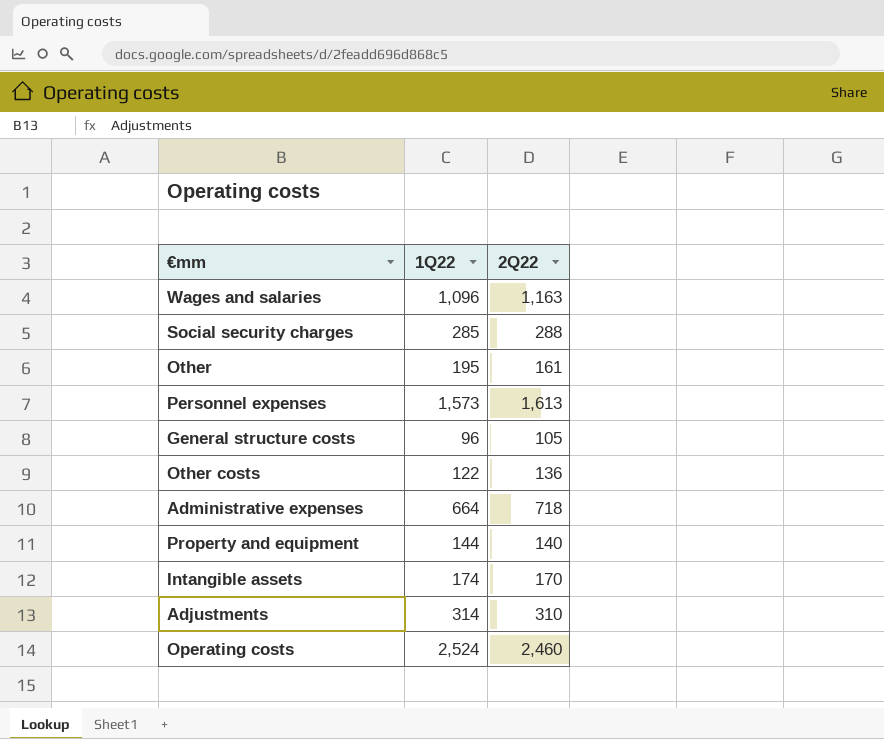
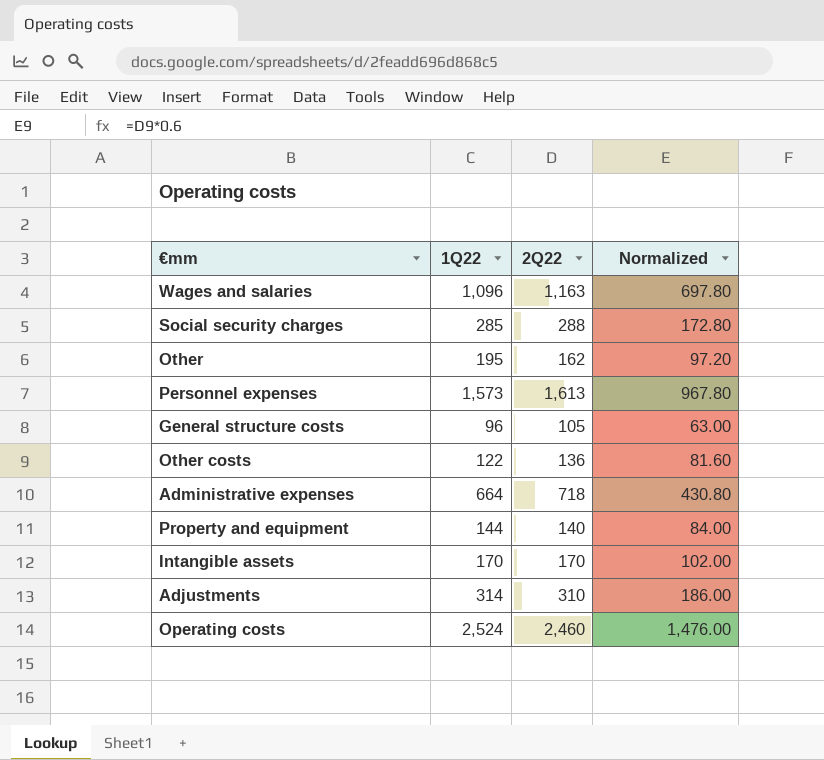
column Normalized | formula: none -> [2Q22] * 0.6
Other | 2Q22: 161 -> 162
Intangible assets | 1Q22: 174 -> 170

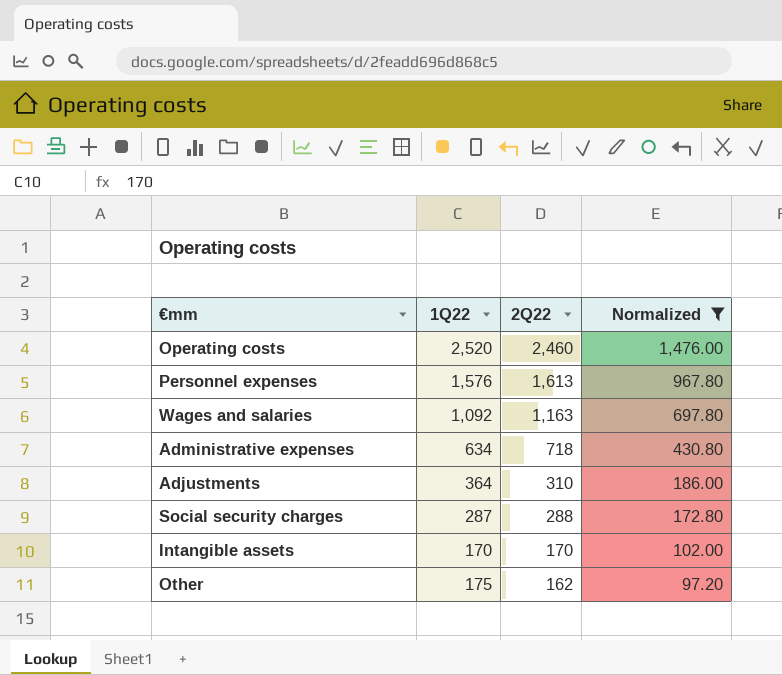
filter: none -> Normalized >= 97.20
row order: none -> 2Q22 descending
Operating costs | 1Q22: 2,524 -> 2,520
Personnel expenses | 1Q22: 1,573 -> 1,576
Wages and salaries | 1Q22: 1,096 -> 1,092
Administrative expenses | 1Q22: 664 -> 634
Adjustments | 1Q22: 314 -> 364
Social security charges | 1Q22: 285 -> 287
Other | 1Q22: 195 -> 175

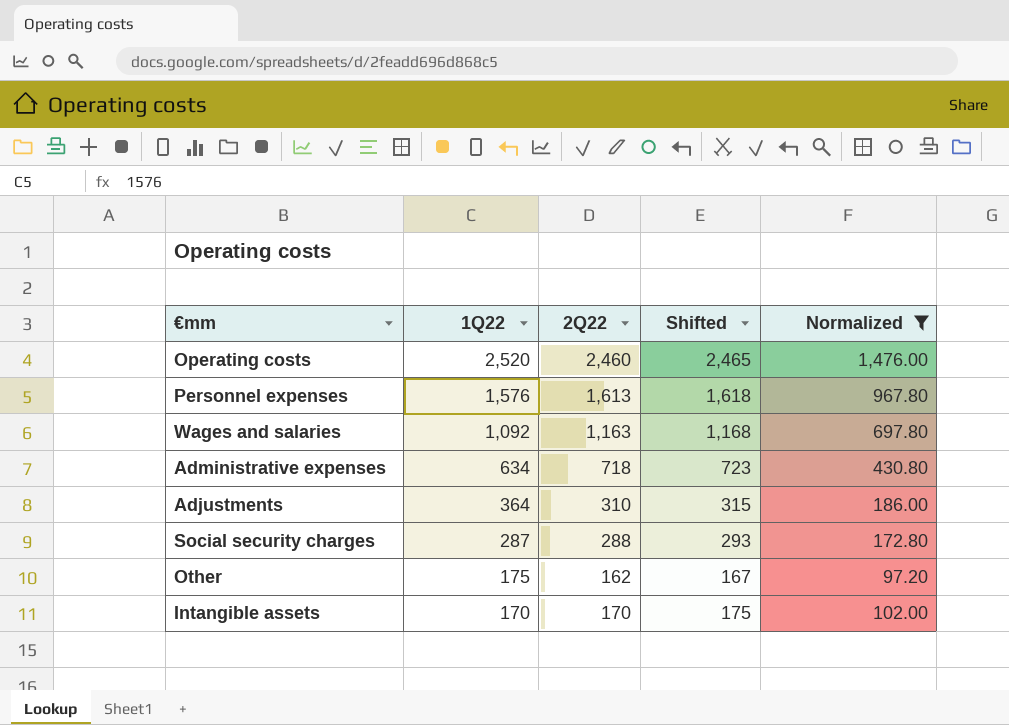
row order: 2Q22 descending -> 1Q22 descending
column Shifted | formula: none -> [2Q22] + 5

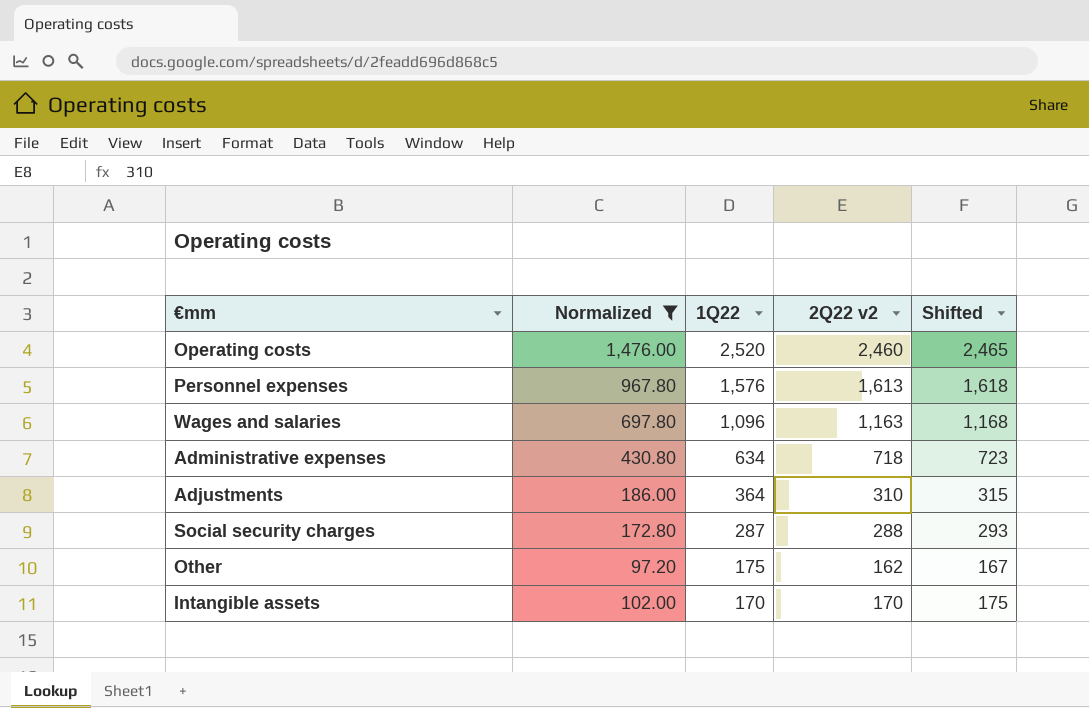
column Normalized | position: 5 -> 2
column name: 2Q22 -> 2Q22 v2
Wages and salaries | 1Q22: 1,092 -> 1,096

